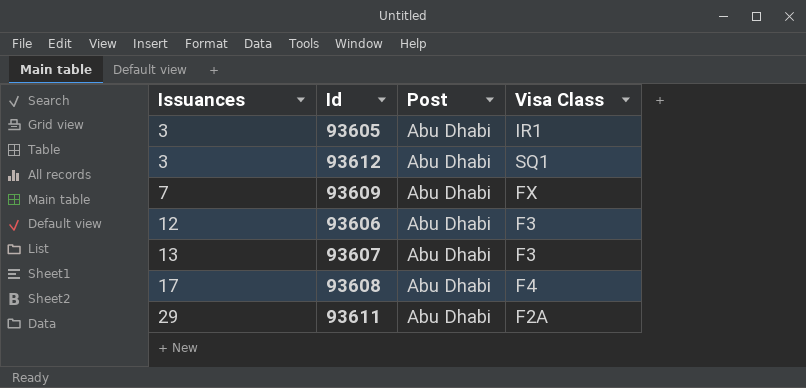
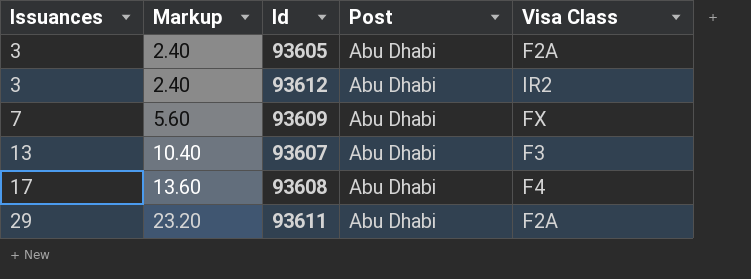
column Markup | formula: none -> [Issuances] * 0.8
row 93606: 12 | Abu Dhabi | F3 -> none
93605 | Visa Class: IR1 -> F2A
93612 | Visa Class: SQ1 -> IR2

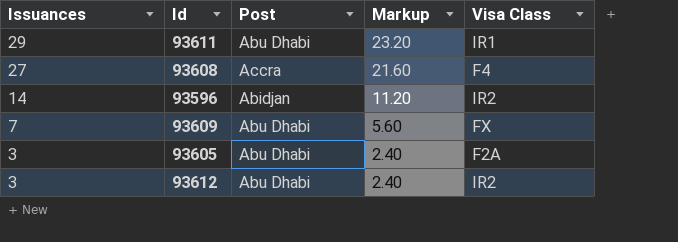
row order: Issuances ascending -> Issuances descending
column Markup | position: 2 -> 4
row 93607: 13 | 10.40 | Abu Dhabi | F3 -> none
93611 | Visa Class: F2A -> IR1
93608 | Issuances: 17 -> 27
93608 | Post: Abu Dhabi -> Accra
93608 | Markup: 13.60 -> 21.60
row 93596: none -> 14 | Abidjan | 11.20 | IR2

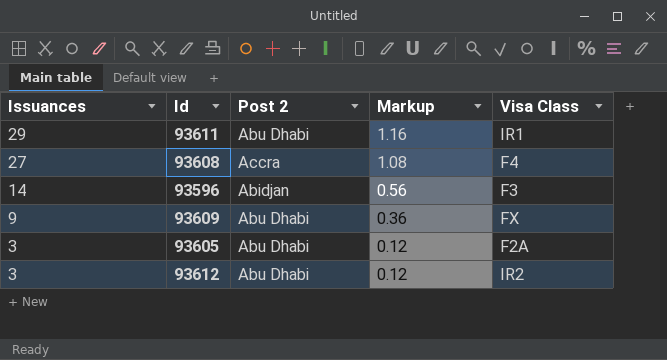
column name: Post -> Post 2
column Markup | formula: [Issuances] * 0.8 -> [Issuances] * 0.04
93596 | Visa Class: IR2 -> F3
93609 | Issuances: 7 -> 9

